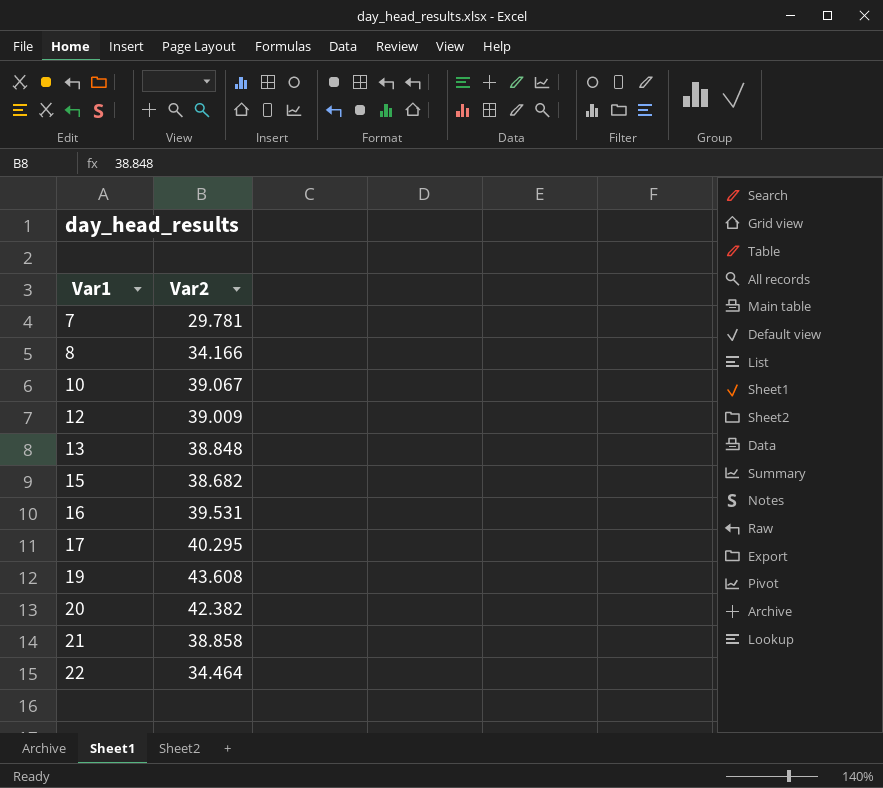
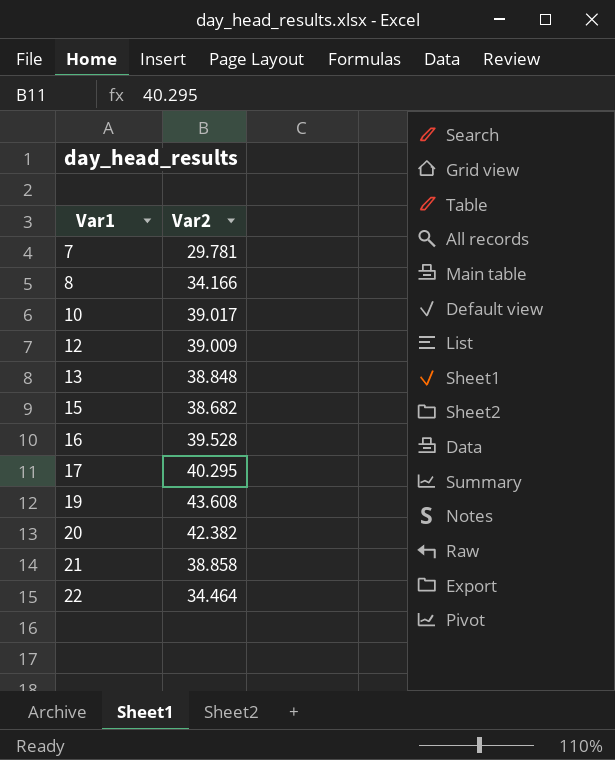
10 | Var2: 39.067 -> 39.017
16 | Var2: 39.531 -> 39.528

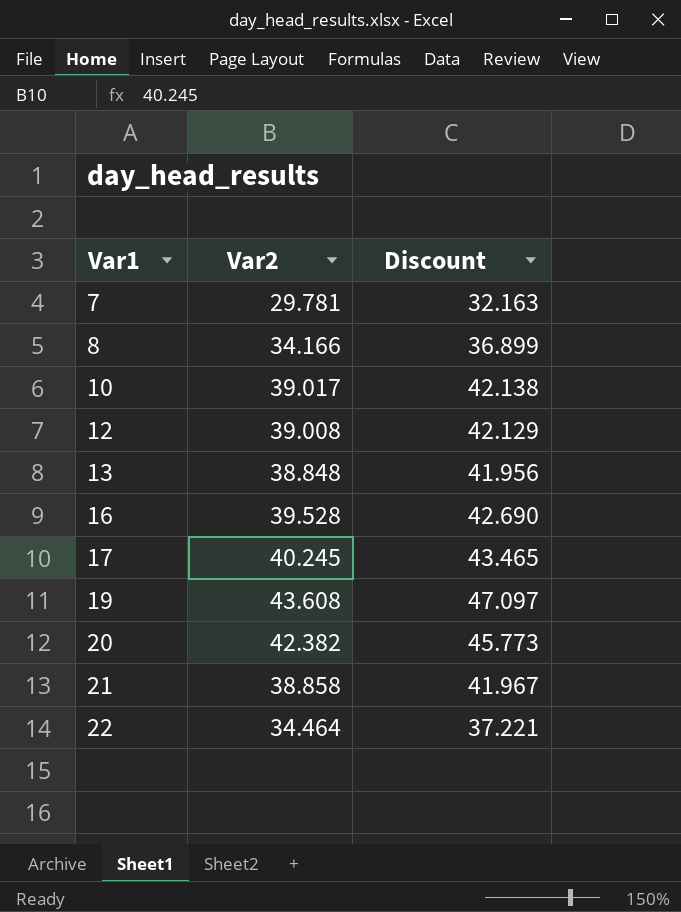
column Discount | formula: none -> [Var2] * 1.08
row 15: 38.682 -> none
12 | Var2: 39.009 -> 39.008
17 | Var2: 40.295 -> 40.245

